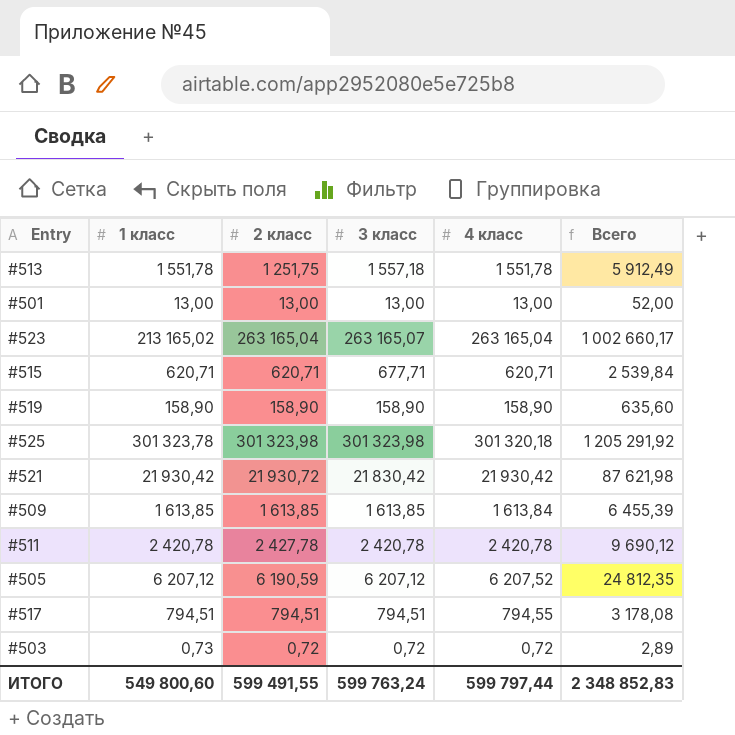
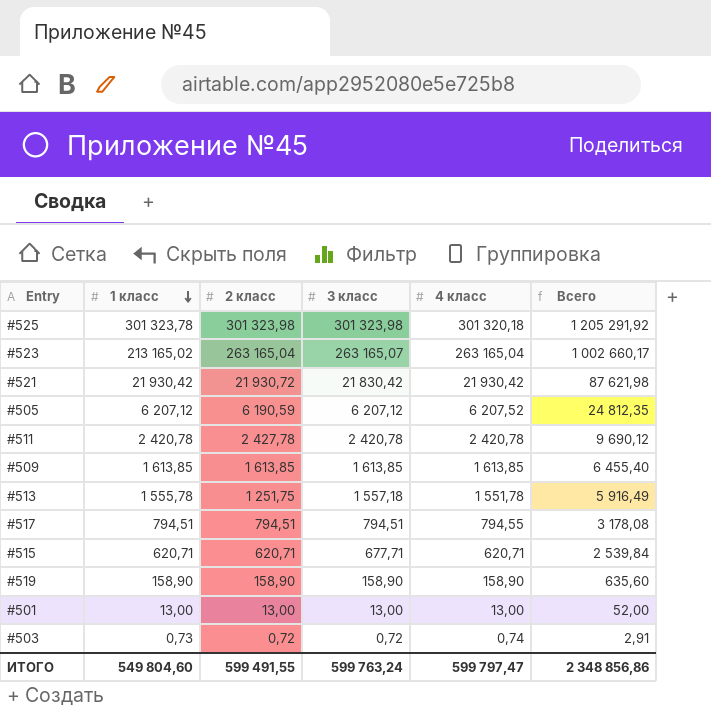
row order: none -> 1 класс descending
#509 | 4 класс: 1 613,84 -> 1 613,85
#509 | Всего: 6 455,39 -> 6 455,40
#513 | 1 класс: 1 551,78 -> 1 555,78
#513 | Всего: 5 912,49 -> 5 916,49
#503 | 4 класс: 0,72 -> 0,74
#503 | Всего: 2,89 -> 2,91
ИТОГО | 1 класс: 549 800,60 -> 549 804,60
ИТОГО | 4 класс: 599 797,44 -> 599 797,47
ИТОГО | Всего: 2 348 852,83 -> 2 348 856,86

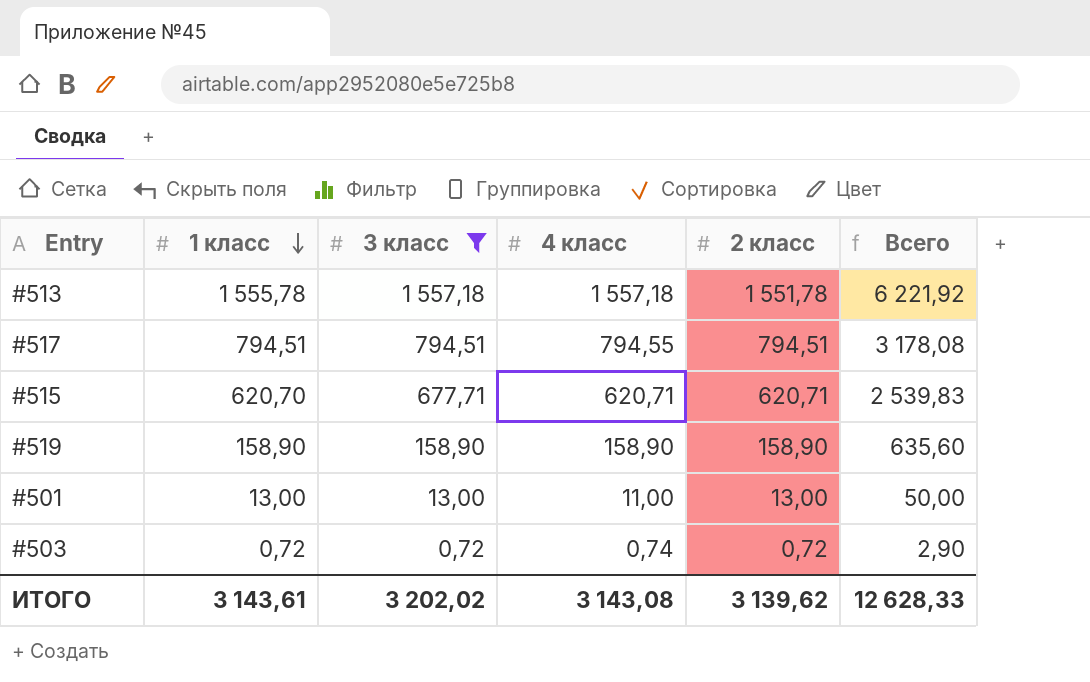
filter: none -> 3 класс <= 1 557,18
column 2 класс | position: 3 -> 5
#513 | 4 класс: 1 551,78 -> 1 557,18
#513 | 2 класс: 1 251,75 -> 1 551,78
#513 | Всего: 5 916,49 -> 6 221,92
#515 | 1 класс: 620,71 -> 620,70
#515 | Всего: 2 539,84 -> 2 539,83
#501 | 4 класс: 13,00 -> 11,00
#501 | Всего: 52,00 -> 50,00
#503 | 1 класс: 0,73 -> 0,72
#503 | Всего: 2,91 -> 2,90
ИТОГО | 1 класс: 549 804,60 -> 3 143,61
ИТОГО | 3 класс: 599 763,24 -> 3 202,02
ИТОГО | 4 класс: 599 797,47 -> 3 143,08
ИТОГО | 2 класс: 599 491,55 -> 3 139,62
ИТОГО | Всего: 2 348 856,86 -> 12 628,33

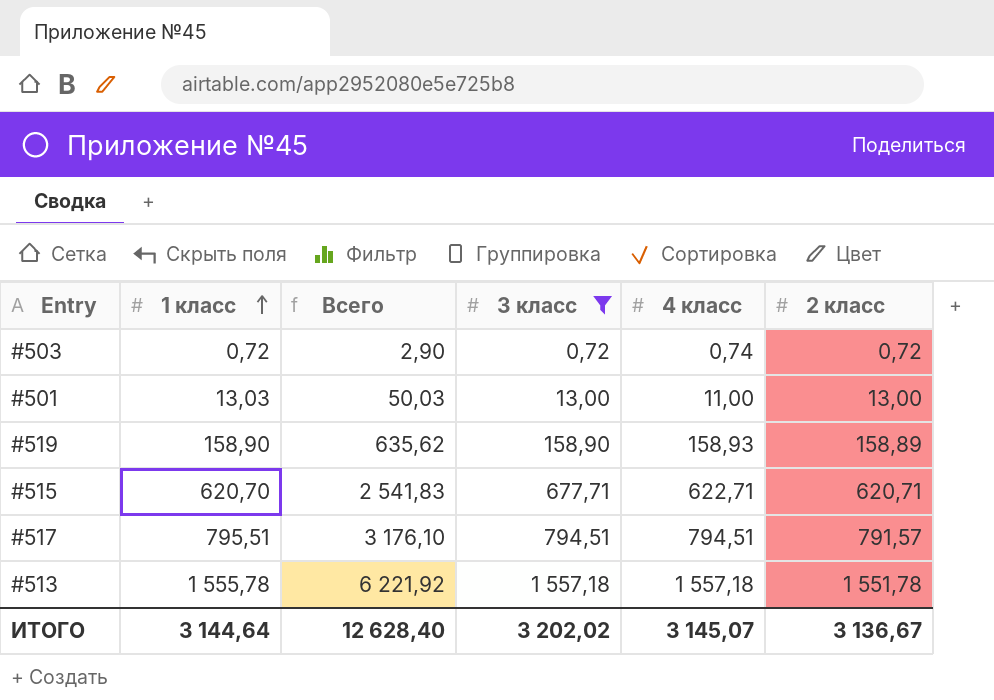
row order: 1 класс descending -> 1 класс ascending
column Всего | position: 6 -> 3
#501 | 1 класс: 13,00 -> 13,03
#501 | Всего: 50,00 -> 50,03
#519 | Всего: 635,60 -> 635,62
#519 | 4 класс: 158,90 -> 158,93
#519 | 2 класс: 158,90 -> 158,89
#515 | Всего: 2 539,83 -> 2 541,83
#515 | 4 класс: 620,71 -> 622,71
#517 | 1 класс: 794,51 -> 795,51
#517 | Всего: 3 178,08 -> 3 176,10
#517 | 4 класс: 794,55 -> 794,51
#517 | 2 класс: 794,51 -> 791,57
ИТОГО | 1 класс: 3 143,61 -> 3 144,64
ИТОГО | Всего: 12 628,33 -> 12 628,40
ИТОГО | 4 класс: 3 143,08 -> 3 145,07
ИТОГО | 2 класс: 3 139,62 -> 3 136,67

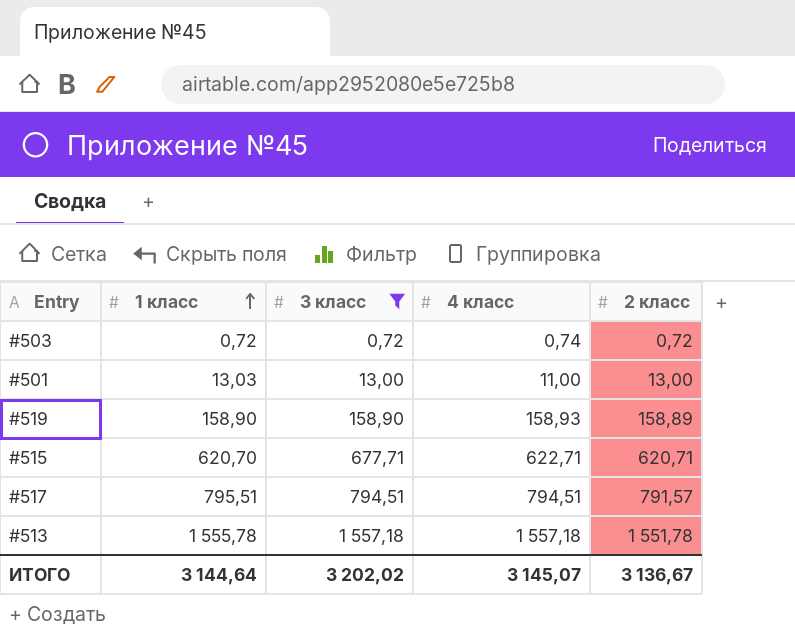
column Всего | formula: [1 класс] + [3 класс] + [4 класс] + [2 класс] -> none

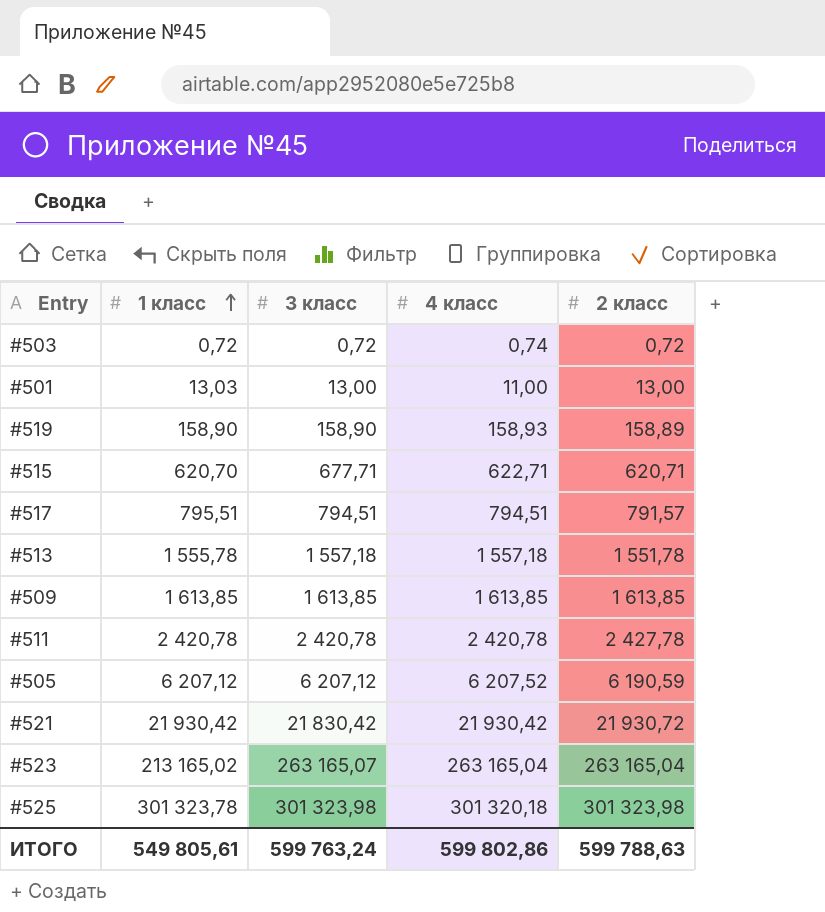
filter: 3 класс <= 1 557,18 -> none
ИТОГО | 1 класс: 3 144,64 -> 549 805,61
ИТОГО | 3 класс: 3 202,02 -> 599 763,24
ИТОГО | 4 класс: 3 145,07 -> 599 802,86
ИТОГО | 2 класс: 3 136,67 -> 599 788,63

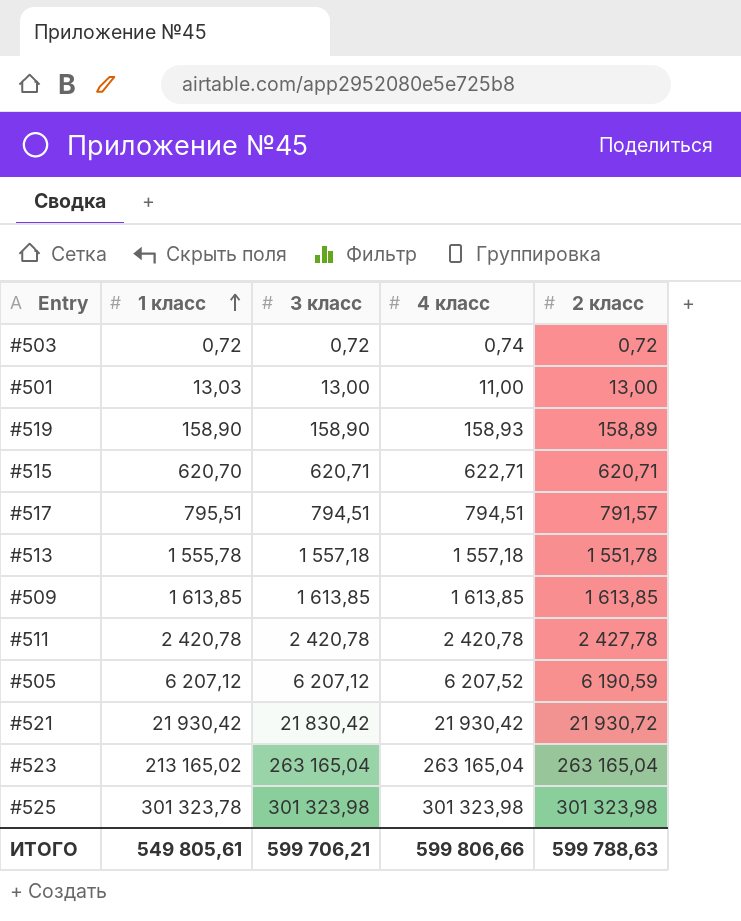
#515 | 3 класс: 677,71 -> 620,71
#523 | 3 класс: 263 165,07 -> 263 165,04
#525 | 4 класс: 301 320,18 -> 301 323,98
ИТОГО | 3 класс: 599 763,24 -> 599 706,21
ИТОГО | 4 класс: 599 802,86 -> 599 806,66

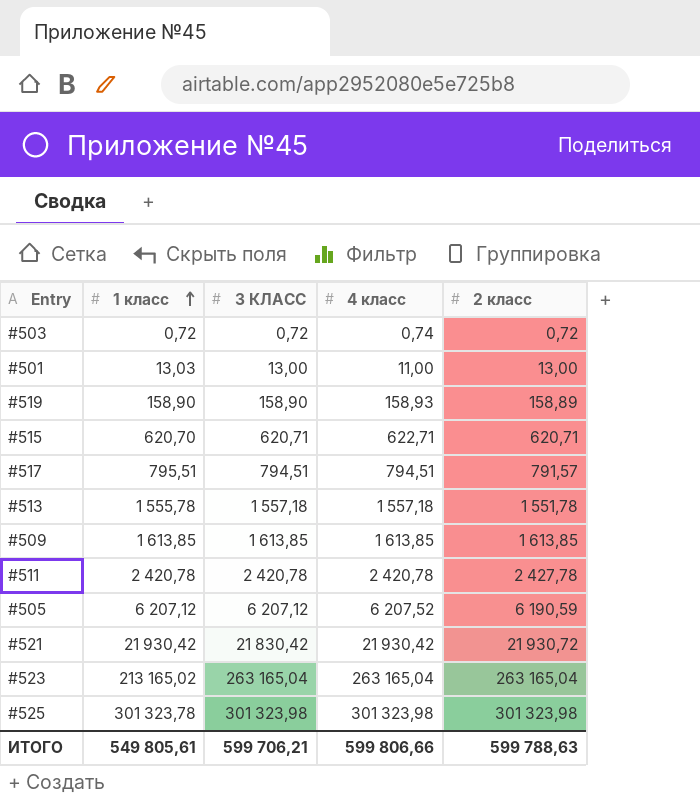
column name: 3 класс -> 3 КЛАСС

